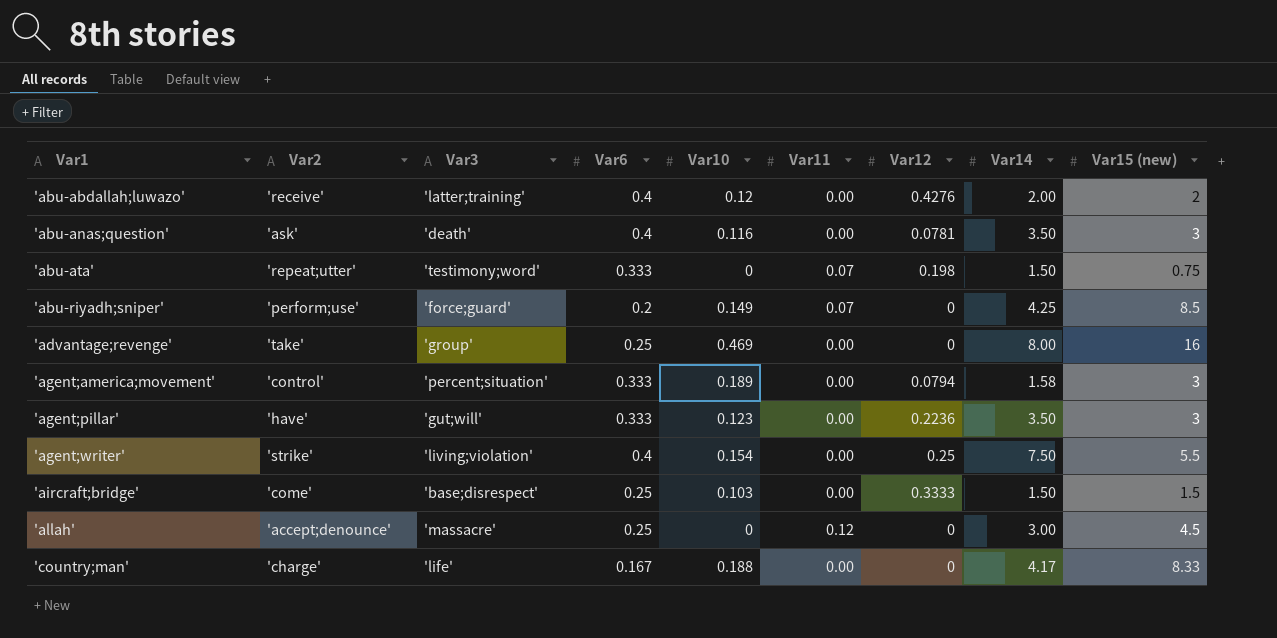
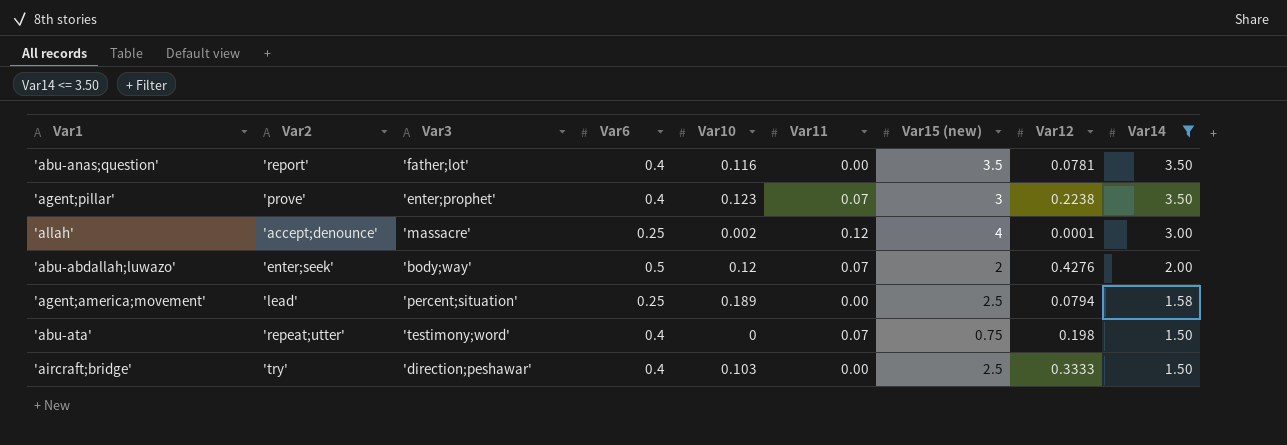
filter: none -> Var14 <= 3.50
row order: Var1 ascending -> Var14 descending
column Var15 (new) | position: 9 -> 7
'abu-anas;question' | Var2: 'ask' -> 'report'
'abu-anas;question' | Var3: 'death' -> 'father;lot'
'abu-anas;question' | Var15 (new): 3 -> 3.5
'agent;pillar' | Var2: 'have' -> 'prove'
'agent;pillar' | Var3: 'gut;will' -> 'enter;prophet'
'agent;pillar' | Var6: 0.333 -> 0.4
'agent;pillar' | Var11: 0.00 -> 0.07
'agent;pillar' | Var12: 0.2236 -> 0.2238
'allah' | Var10: 0 -> 0.002
'allah' | Var15 (new): 4.5 -> 4
'allah' | Var12: 0 -> 0.0001
'abu-abdallah;luwazo' | Var2: 'receive' -> 'enter;seek'
'abu-abdallah;luwazo' | Var3: 'latter;training' -> 'body;way'
'abu-abdallah;luwazo' | Var6: 0.4 -> 0.5
'abu-abdallah;luwazo' | Var11: 0.00 -> 0.07
'agent;america;movement' | Var2: 'control' -> 'lead'
'agent;america;movement' | Var6: 0.333 -> 0.25
'agent;america;movement' | Var15 (new): 3 -> 2.5
'abu-ata' | Var6: 0.333 -> 0.4
'aircraft;bridge' | Var2: 'come' -> 'try'
'aircraft;bridge' | Var3: 'base;disrespect' -> 'direction;peshawar'
'aircraft;bridge' | Var6: 0.25 -> 0.4
'aircraft;bridge' | Var15 (new): 1.5 -> 2.5

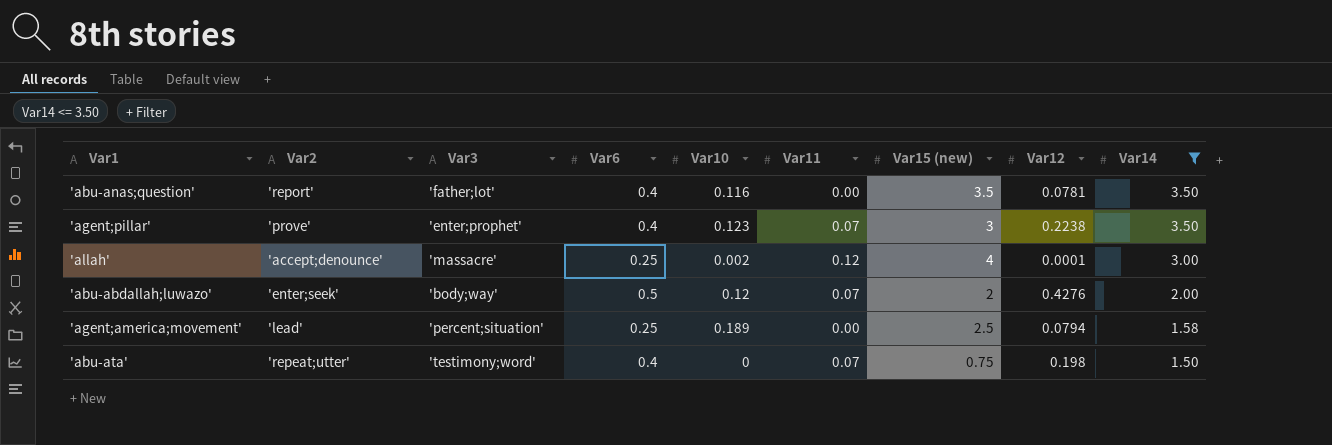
row 'aircraft;bridge': 'try' | 'direction;peshawar' | 0.4 | 0.103 | 0.00 | 2.5 | 0.3333 | 1.50 -> none

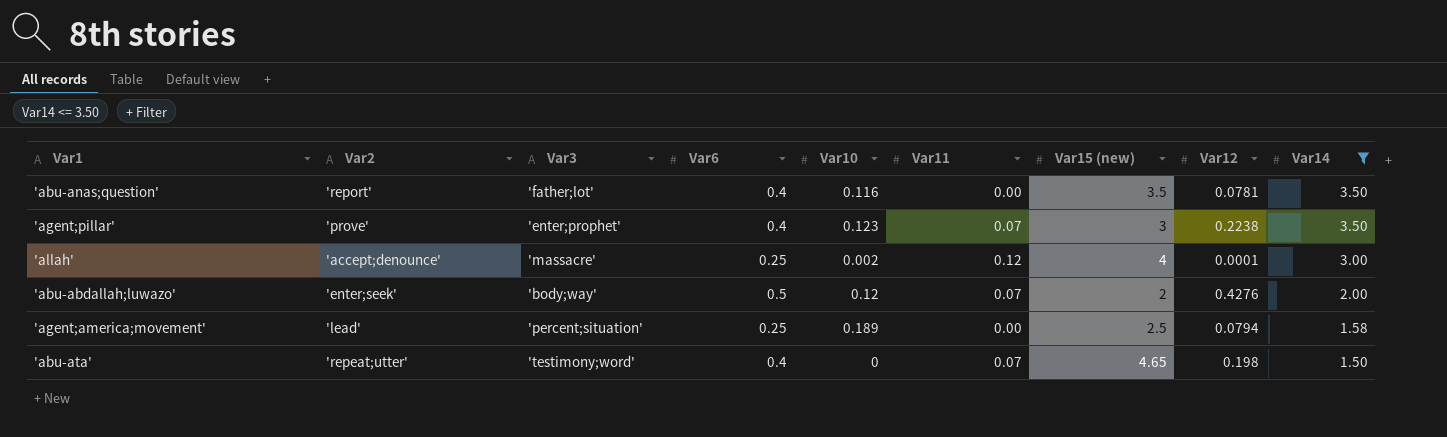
'abu-ata' | Var15 (new): 0.75 -> 4.65

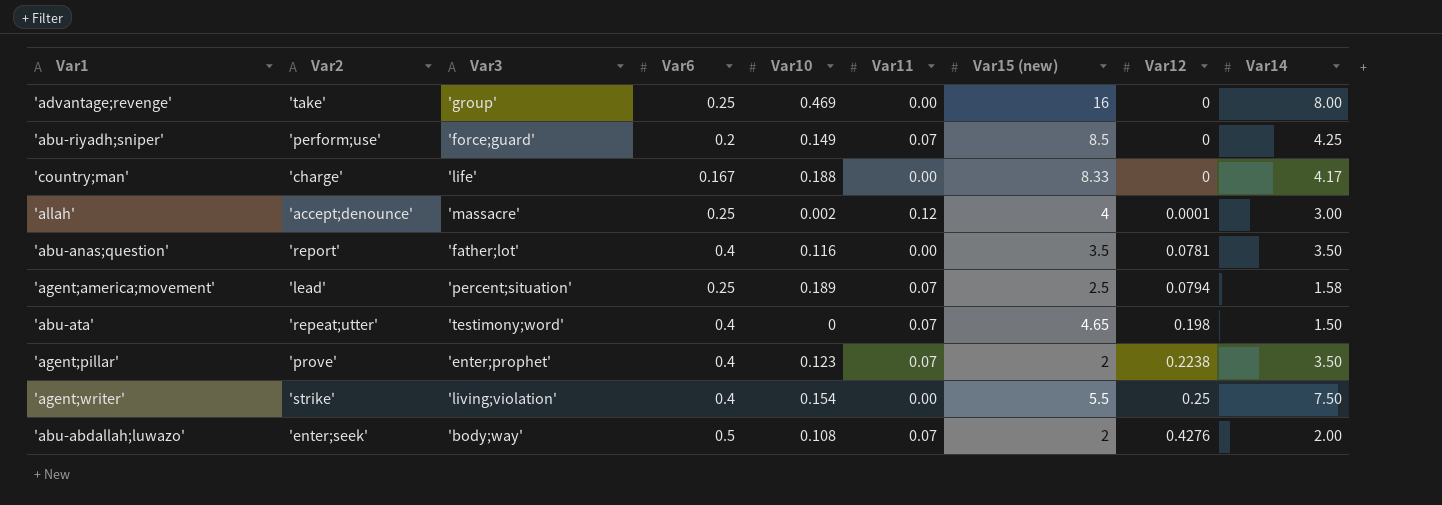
filter: Var14 <= 3.50 -> none
row order: Var14 descending -> Var12 ascending
'agent;america;movement' | Var11: 0.00 -> 0.07
'agent;pillar' | Var15 (new): 3 -> 2
'abu-abdallah;luwazo' | Var10: 0.12 -> 0.108

